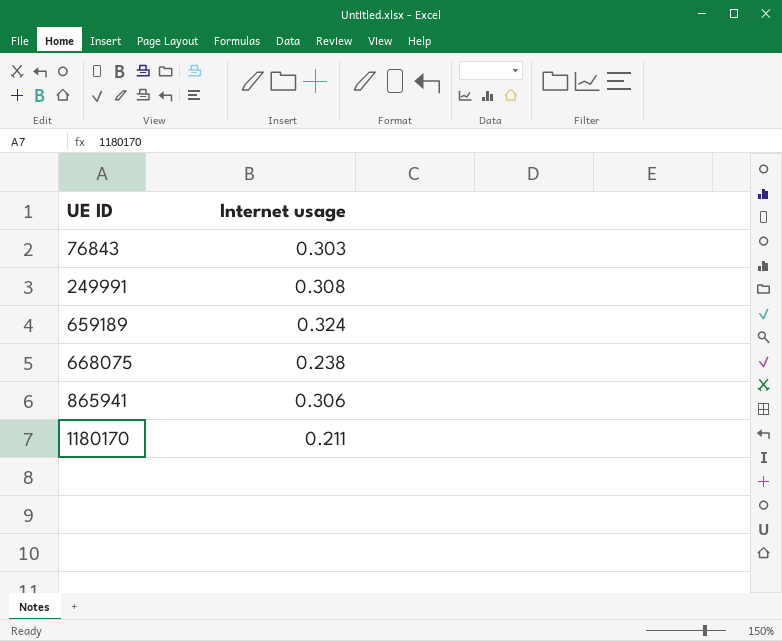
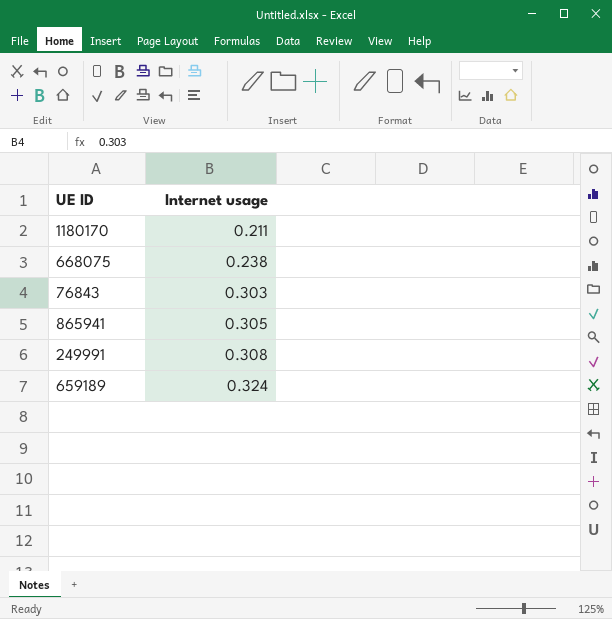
row order: UE ID ascending -> Internet usage ascending
865941 | Internet usage: 0.306 -> 0.305

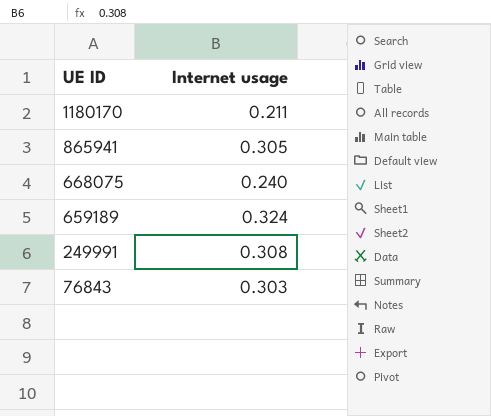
row order: Internet usage ascending -> UE ID descending
668075 | Internet usage: 0.238 -> 0.240

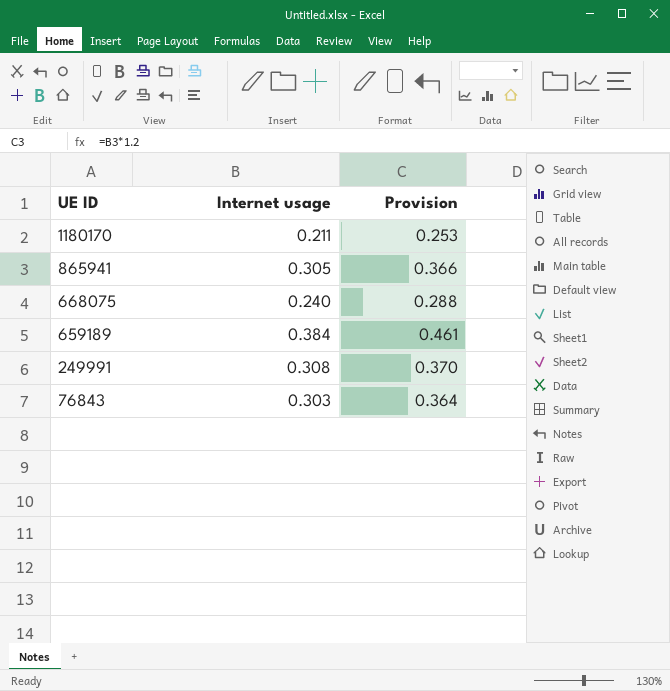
column Provision | formula: none -> [Internet usage] * 1.2
659189 | Internet usage: 0.324 -> 0.384

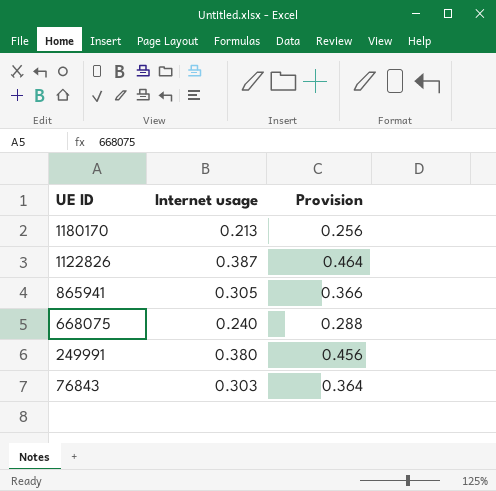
row 659189: 0.384 | 0.461 -> none
1180170 | Internet usage: 0.211 -> 0.213
1180170 | Provision: 0.253 -> 0.256
row 1122826: none -> 0.387 | 0.464
249991 | Internet usage: 0.308 -> 0.380
249991 | Provision: 0.370 -> 0.456

